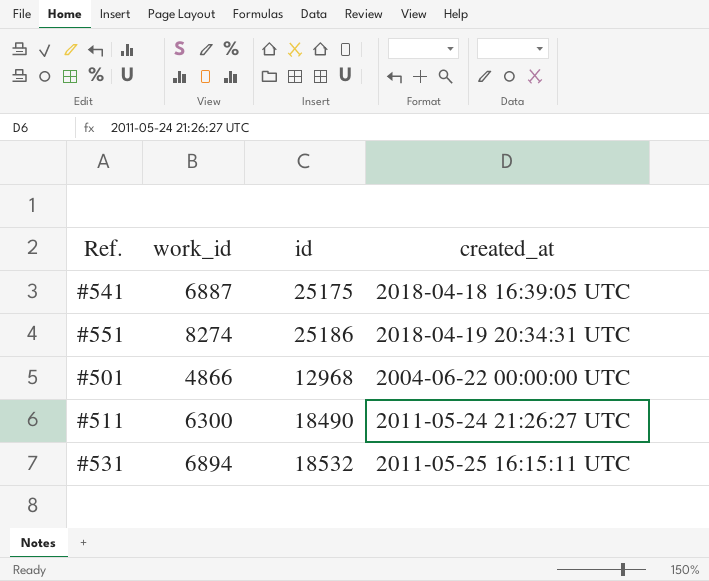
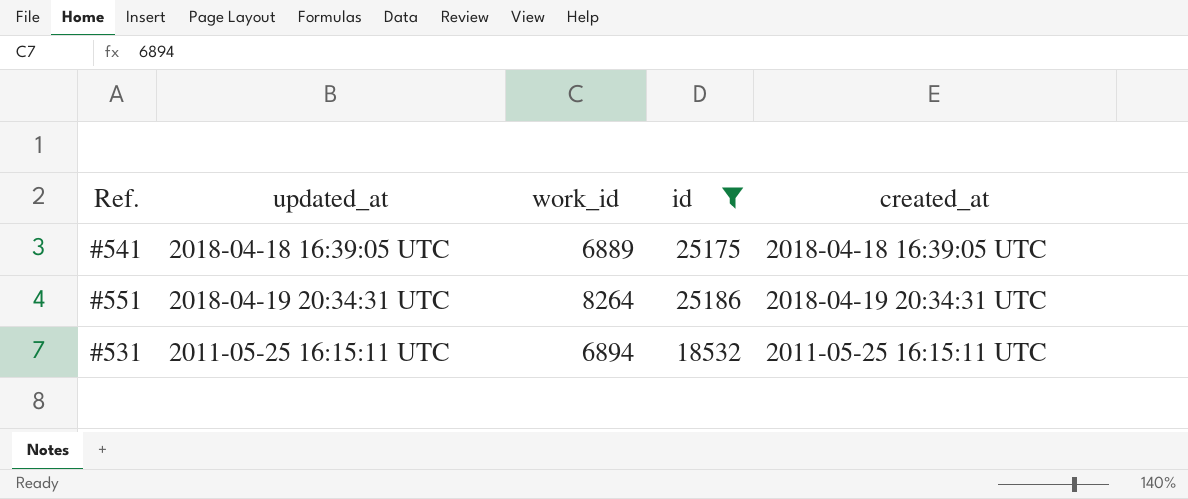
filter: none -> id >= 18532
column updated_at | position: none -> 2
#541 | work_id: 6887 -> 6889
#551 | work_id: 8274 -> 8264

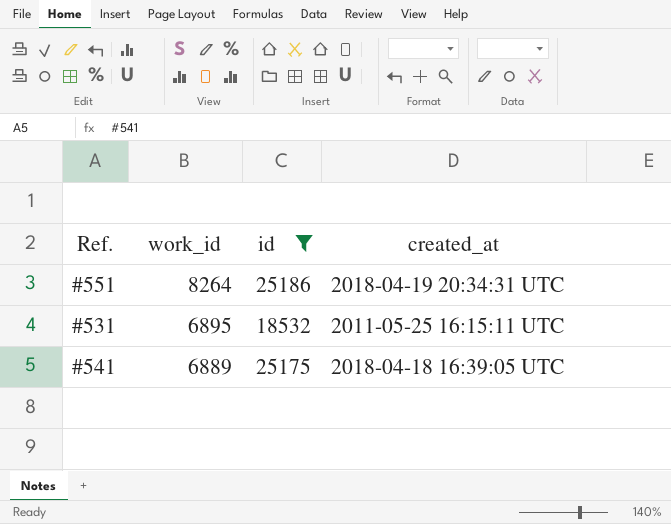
row order: none -> work_id descending
column updated_at | position: 2 -> none
#531 | work_id: 6894 -> 6895

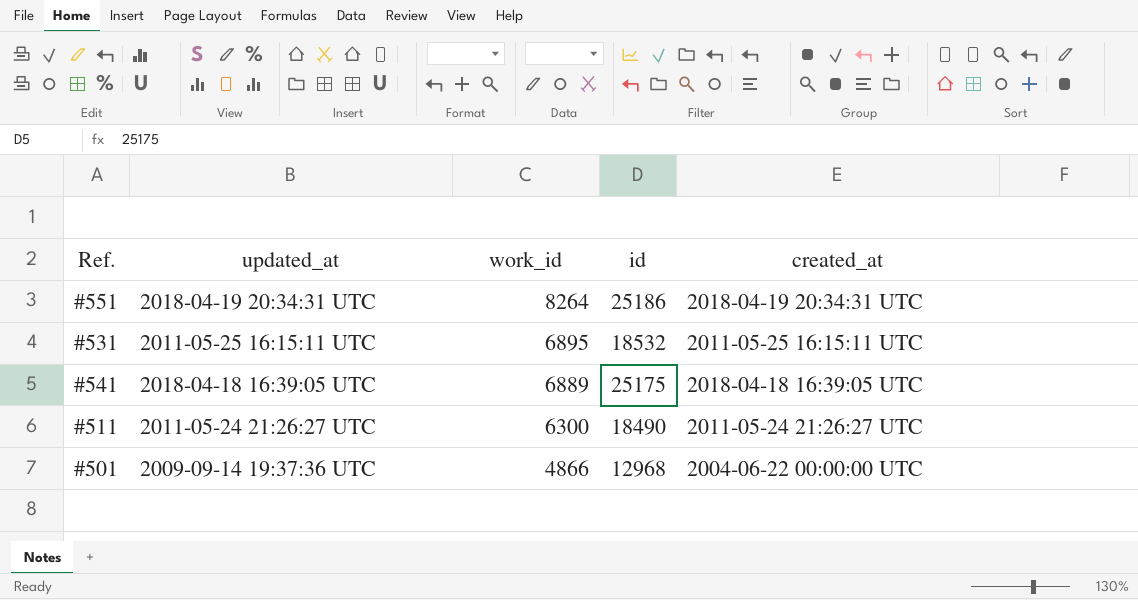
filter: id >= 18532 -> none
column updated_at | position: none -> 2

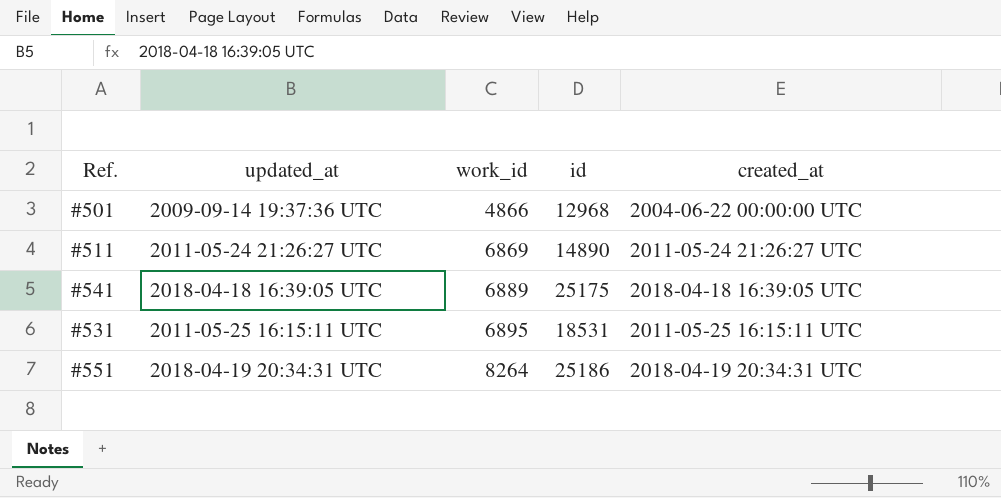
row order: work_id descending -> work_id ascending
#511 | work_id: 6300 -> 6869
#511 | id: 18490 -> 14890
#531 | id: 18532 -> 18531

